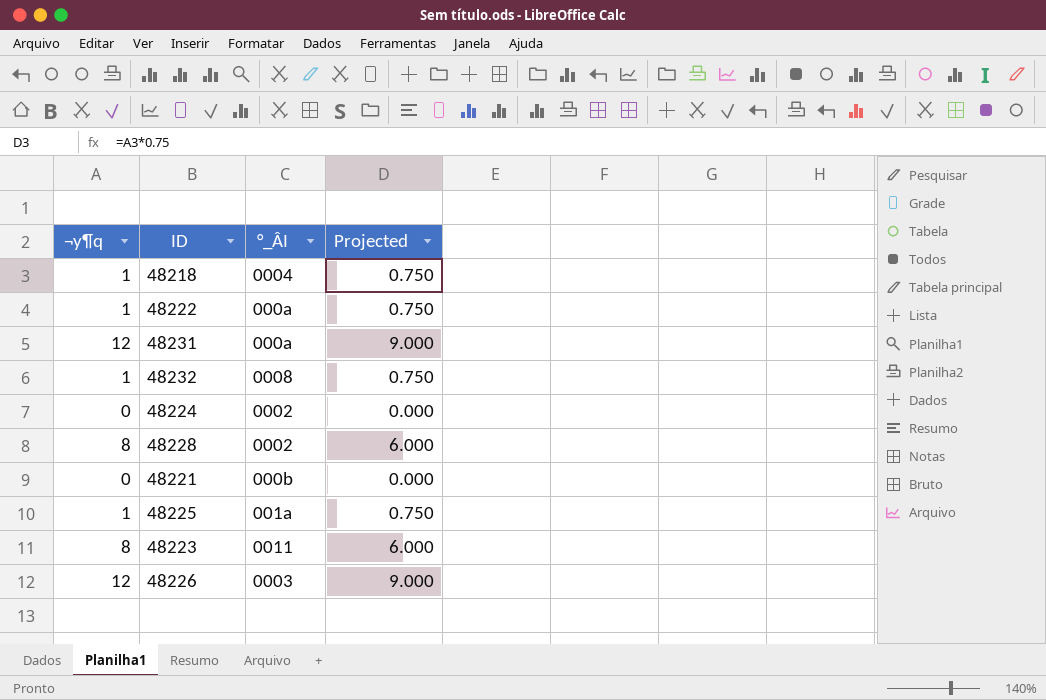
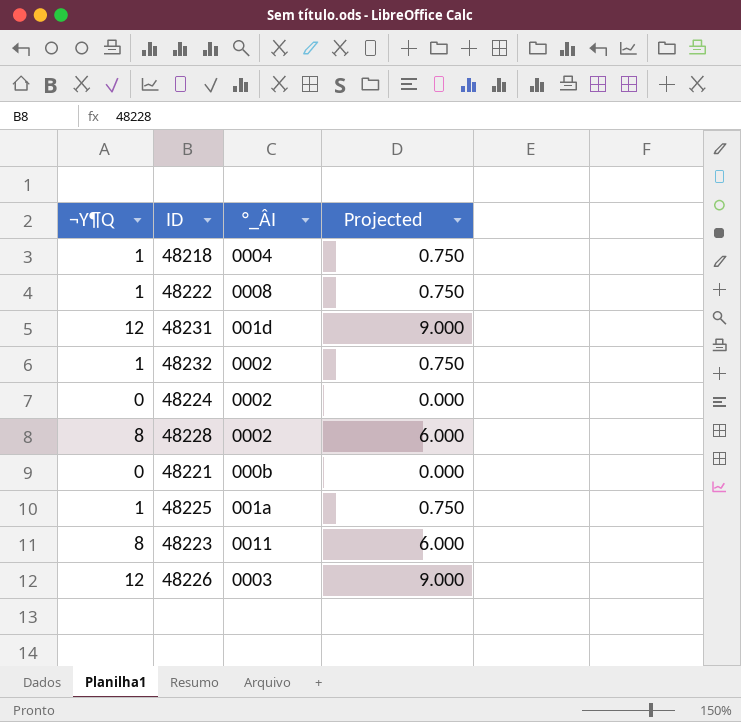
column name: ¬y¶q -> ¬Y¶Q
48222 | °_ÂI: 000a -> 0008
48231 | °_ÂI: 000a -> 001d
48232 | °_ÂI: 0008 -> 0002

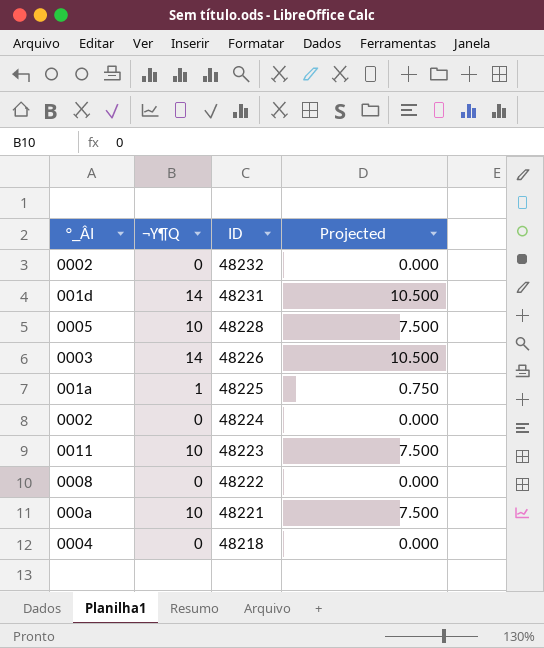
row order: none -> ID descending
column °_ÂI | position: 3 -> 1
48232 | ¬Y¶Q: 1 -> 0
48232 | Projected: 0.750 -> 0.000
48231 | ¬Y¶Q: 12 -> 14
48231 | Projected: 9.000 -> 10.500
48228 | °_ÂI: 0002 -> 0005
48228 | ¬Y¶Q: 8 -> 10
48228 | Projected: 6.000 -> 7.500
48226 | ¬Y¶Q: 12 -> 14
48226 | Projected: 9.000 -> 10.500
48223 | ¬Y¶Q: 8 -> 10
48223 | Projected: 6.000 -> 7.500
48222 | ¬Y¶Q: 1 -> 0
48222 | Projected: 0.750 -> 0.000
48221 | °_ÂI: 000b -> 000a
48221 | ¬Y¶Q: 0 -> 10
48221 | Projected: 0.000 -> 7.500
48218 | ¬Y¶Q: 1 -> 0
48218 | Projected: 0.750 -> 0.000

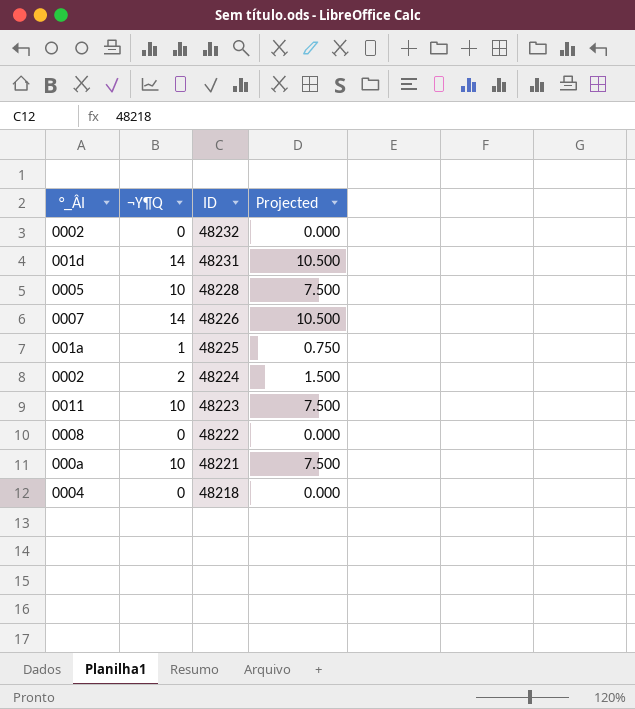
48226 | °_ÂI: 0003 -> 0007
48224 | ¬Y¶Q: 0 -> 2
48224 | Projected: 0.000 -> 1.500

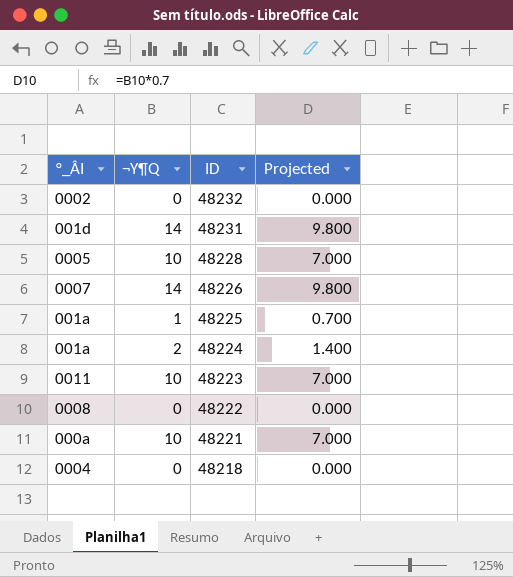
column Projected | formula: [¬Y¶Q] * 0.75 -> [¬Y¶Q] * 0.7
48224 | °_ÂI: 0002 -> 001a

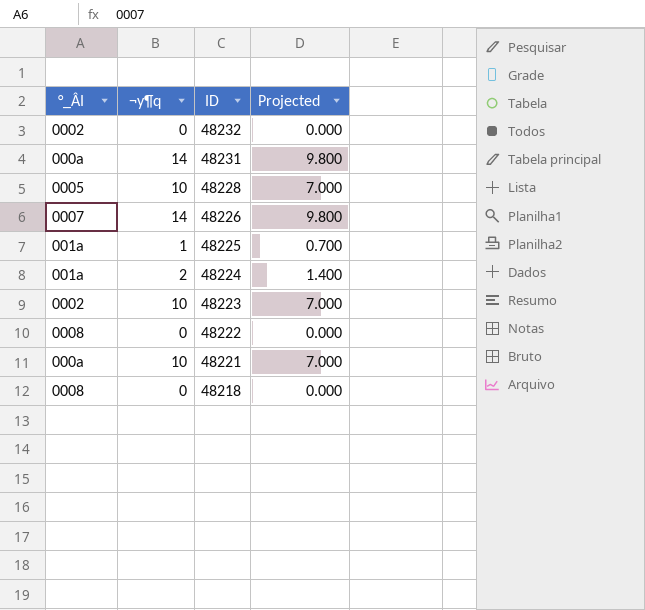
column name: ¬Y¶Q -> ¬y¶q
48231 | °_ÂI: 001d -> 000a
48223 | °_ÂI: 0011 -> 0002
48218 | °_ÂI: 0004 -> 0008

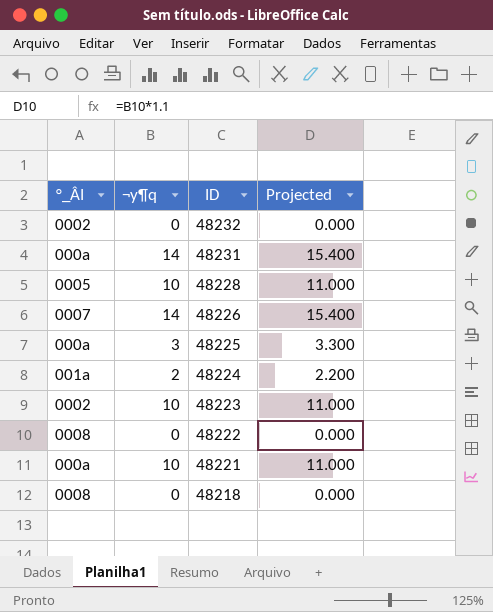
column Projected | formula: [¬y¶q] * 0.7 -> [¬y¶q] * 1.1
48225 | °_ÂI: 001a -> 000a
48225 | ¬y¶q: 1 -> 3

